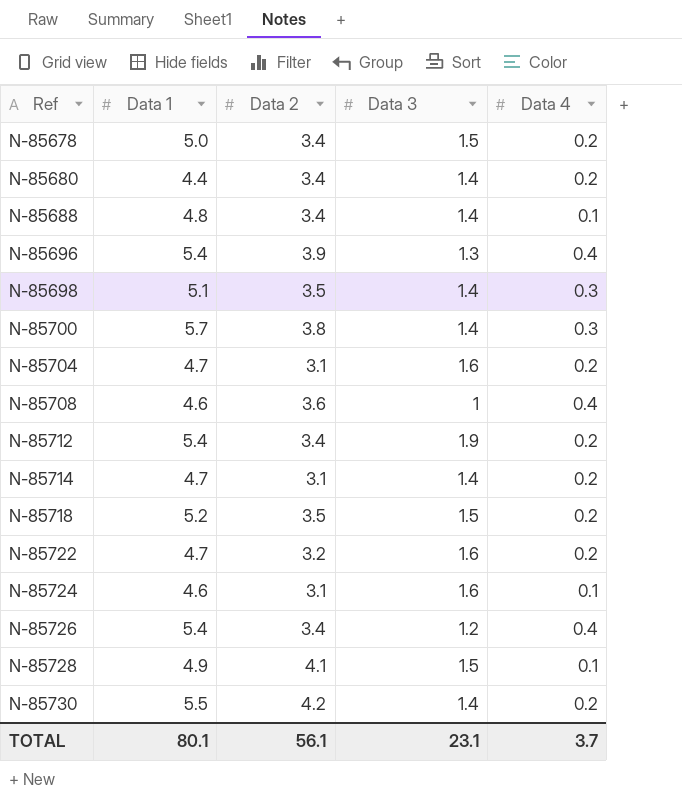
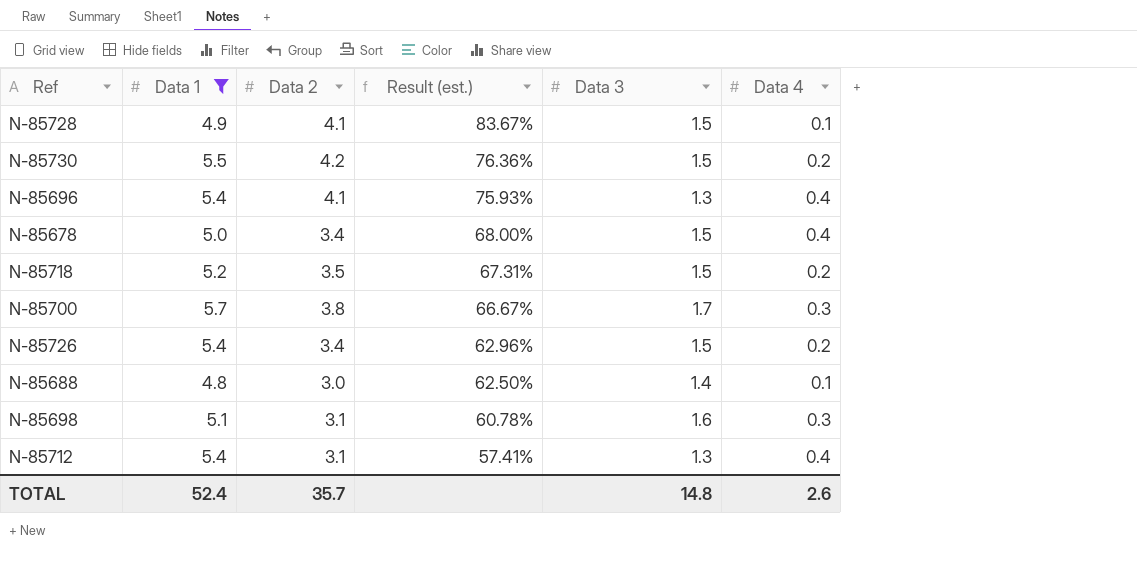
filter: none -> Data 1 >= 4.8
row order: Ref ascending -> Result (est.) descending
column Result (est.) | formula: none -> [Data 2] / [Data 1]
N-85730 | Data 3: 1.4 -> 1.5
N-85696 | Data 2: 3.9 -> 4.1
N-85678 | Data 4: 0.2 -> 0.4
N-85700 | Data 3: 1.4 -> 1.7
N-85726 | Data 3: 1.2 -> 1.5
N-85726 | Data 4: 0.4 -> 0.2
N-85688 | Data 2: 3.4 -> 3.0
N-85698 | Data 2: 3.5 -> 3.1
N-85698 | Data 3: 1.4 -> 1.6
N-85712 | Data 2: 3.4 -> 3.1
N-85712 | Data 3: 1.9 -> 1.3
N-85712 | Data 4: 0.2 -> 0.4
TOTAL | Data 1: 80.1 -> 52.4
TOTAL | Data 2: 56.1 -> 35.7
TOTAL | Data 3: 23.1 -> 14.8
TOTAL | Data 4: 3.7 -> 2.6

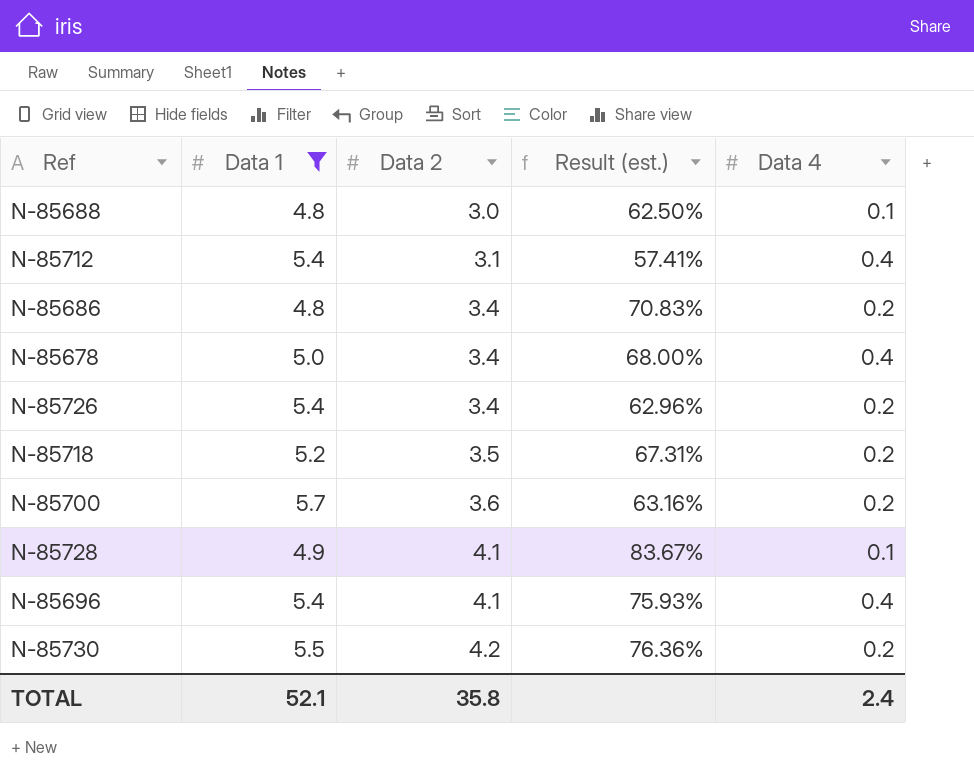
row order: Result (est.) descending -> Data 2 ascending
column Data 3 | position: 5 -> none
row N-85698: 5.1 | 3.1 | 60.78% | 1.6 | 0.3 -> none
row N-85686: none -> 4.8 | 3.4 | 70.83% | 0.2
N-85700 | Data 2: 3.8 -> 3.6
N-85700 | Result (est.): 66.67% -> 63.16%
N-85700 | Data 4: 0.3 -> 0.2
TOTAL | Data 1: 52.4 -> 52.1
TOTAL | Data 2: 35.7 -> 35.8
TOTAL | Data 4: 2.6 -> 2.4

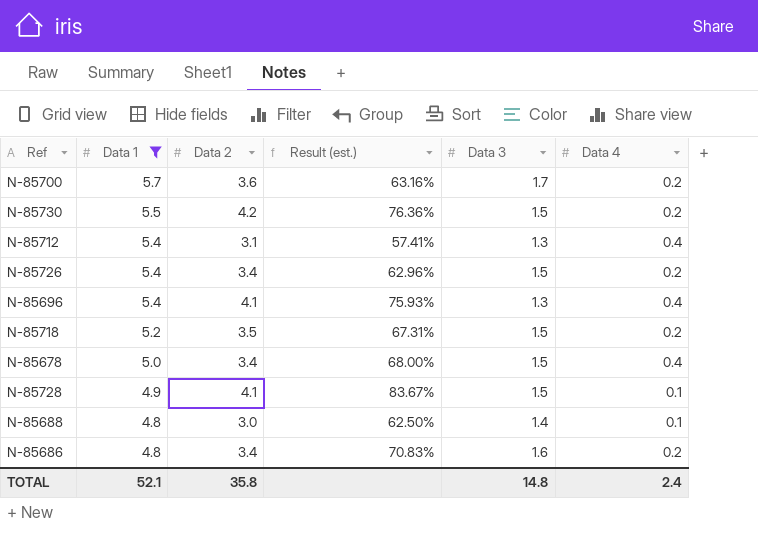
row order: Data 2 ascending -> Data 1 descending
column Data 3 | position: none -> 5

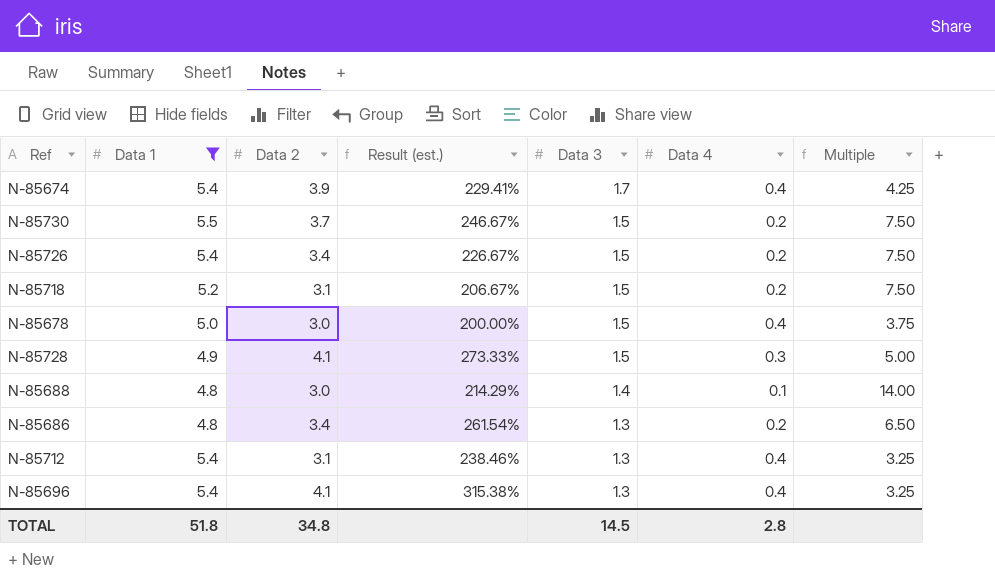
row order: Data 1 descending -> Data 3 descending
column Result (est.) | formula: [Data 2] / [Data 1] -> [Data 2] / [Data 3]
column Multiple | formula: none -> [Data 3] / [Data 4]
row N-85700: 5.7 | 3.6 | 63.16% | 1.7 | 0.2 -> none
row N-85674: none -> 5.4 | 3.9 | 229.41% | 1.7 | 0.4 | 4.25
N-85730 | Data 2: 4.2 -> 3.7
N-85718 | Data 2: 3.5 -> 3.1
N-85678 | Data 2: 3.4 -> 3.0
N-85728 | Data 4: 0.1 -> 0.3
N-85686 | Data 3: 1.6 -> 1.3
TOTAL | Data 1: 52.1 -> 51.8
TOTAL | Data 2: 35.8 -> 34.8
TOTAL | Data 3: 14.8 -> 14.5
TOTAL | Data 4: 2.4 -> 2.8

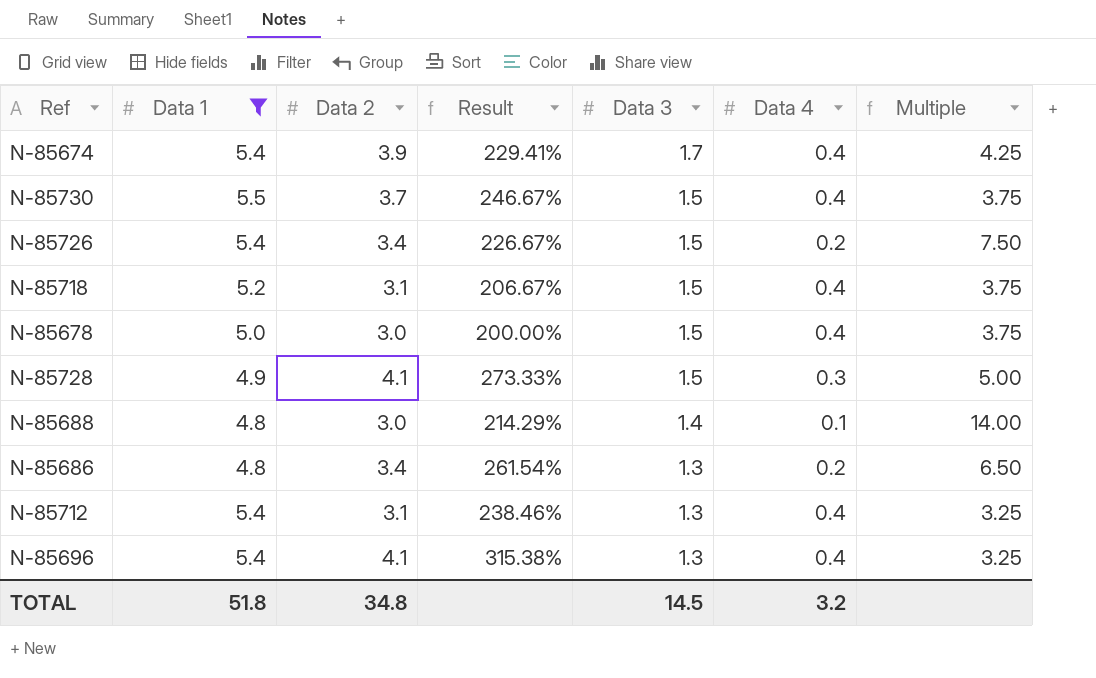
column name: Result (est.) -> Result
N-85730 | Data 4: 0.2 -> 0.4
N-85730 | Multiple: 7.50 -> 3.75
N-85718 | Data 4: 0.2 -> 0.4
N-85718 | Multiple: 7.50 -> 3.75
TOTAL | Data 4: 2.8 -> 3.2

